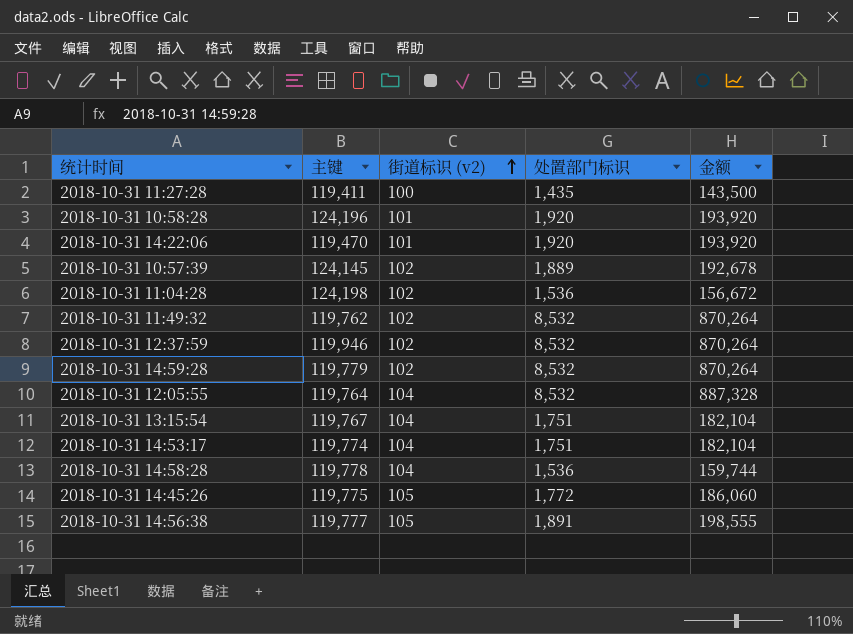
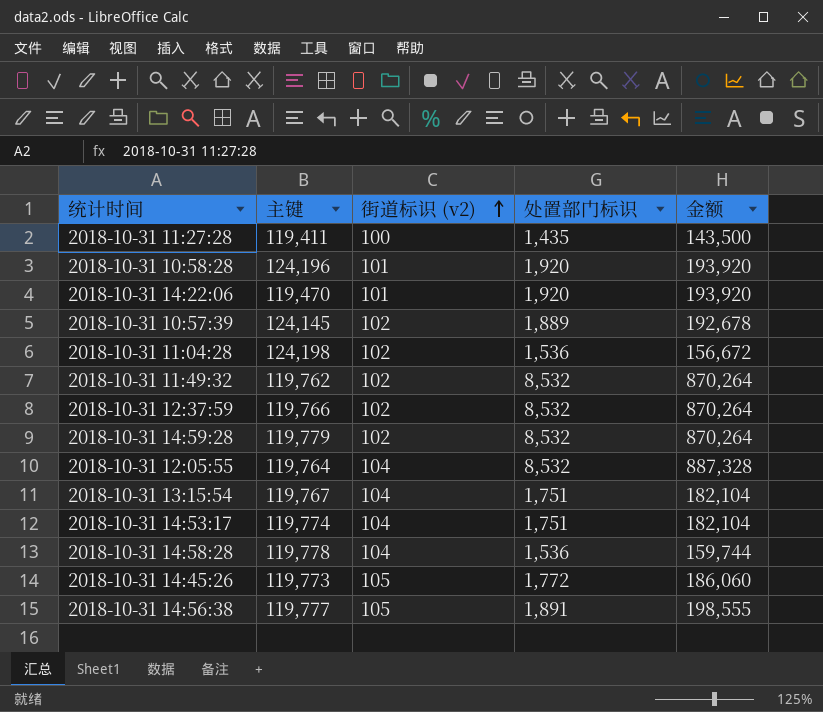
2018-10-31 12:37:59 | 主键: 119,946 -> 119,766
2018-10-31 14:45:26 | 主键: 119,775 -> 119,773

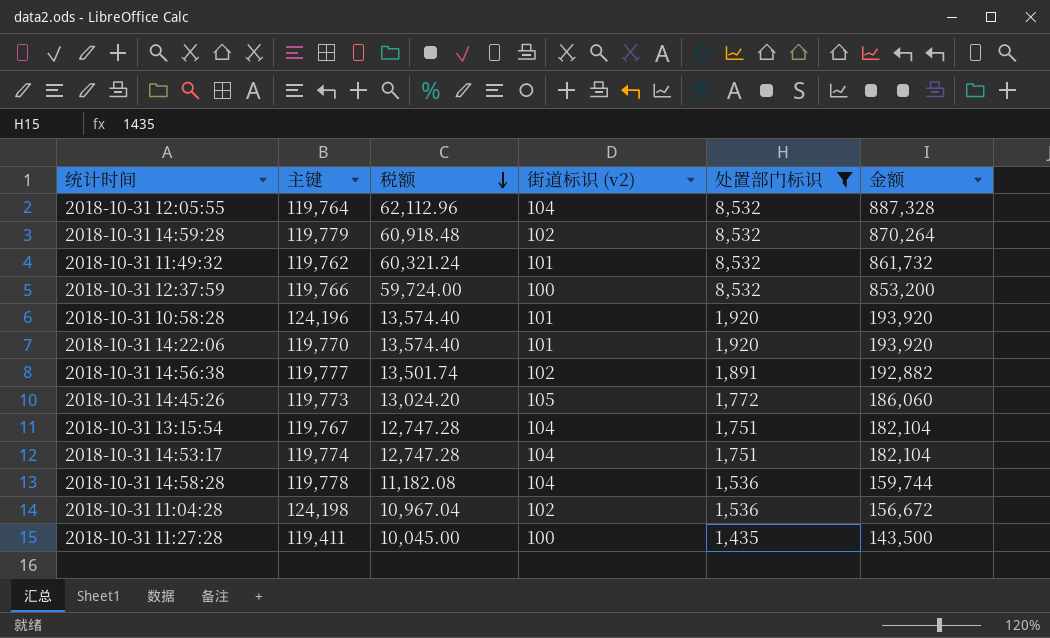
filter: none -> 处置部门标识 != 1,889
row order: 街道标识 (v2) ascending -> 税额 descending
column 税额 | formula: none -> [金额] * 0.07
2018-10-31 11:49:32 | 街道标识 (v2): 102 -> 101
2018-10-31 11:49:32 | 金额: 870,264 -> 861,732
2018-10-31 12:37:59 | 街道标识 (v2): 102 -> 100
2018-10-31 12:37:59 | 金额: 870,264 -> 853,200
2018-10-31 14:22:06 | 主键: 119,470 -> 119,770
2018-10-31 14:56:38 | 街道标识 (v2): 105 -> 102
2018-10-31 14:56:38 | 金额: 198,555 -> 192,882

